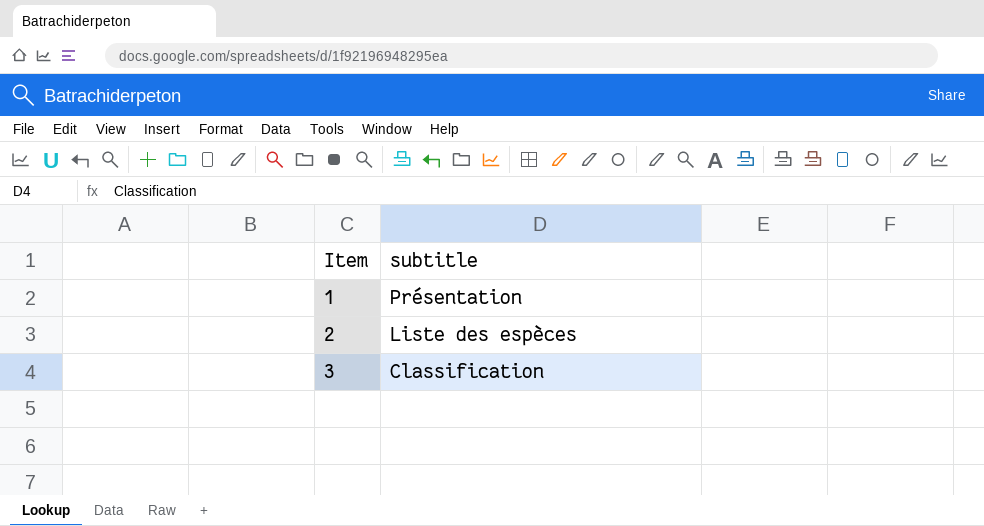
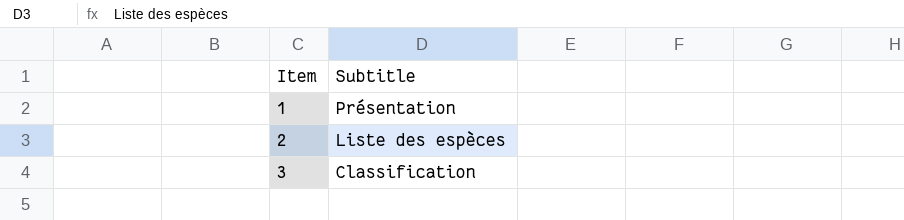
column name: subtitle -> Subtitle

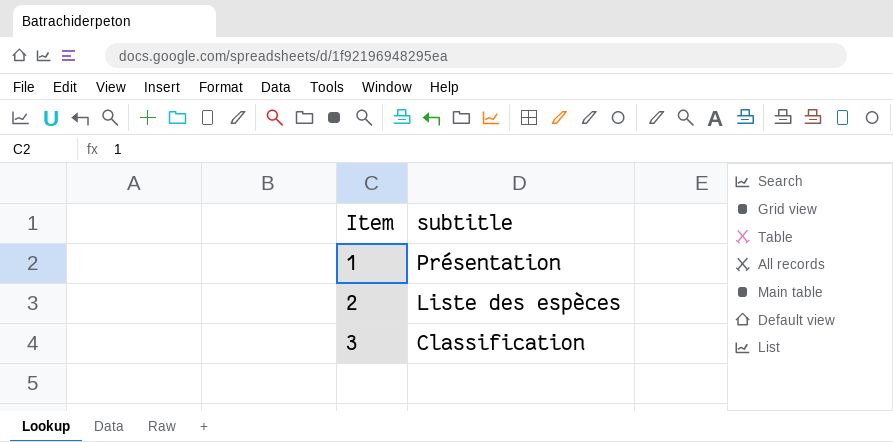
column name: Subtitle -> subtitle

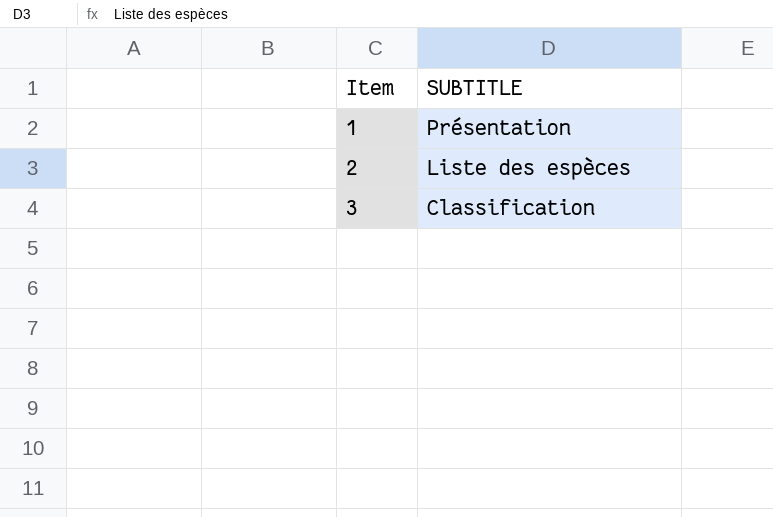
column name: subtitle -> SUBTITLE

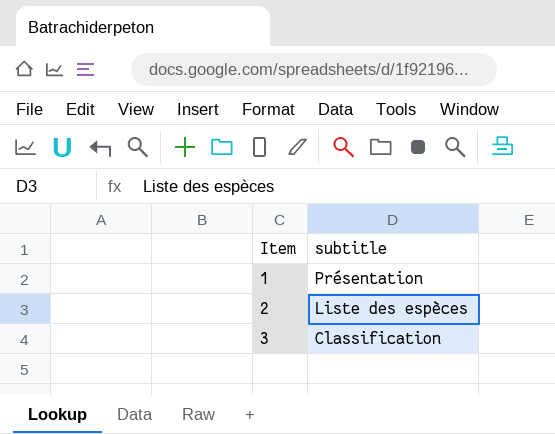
column name: SUBTITLE -> subtitle

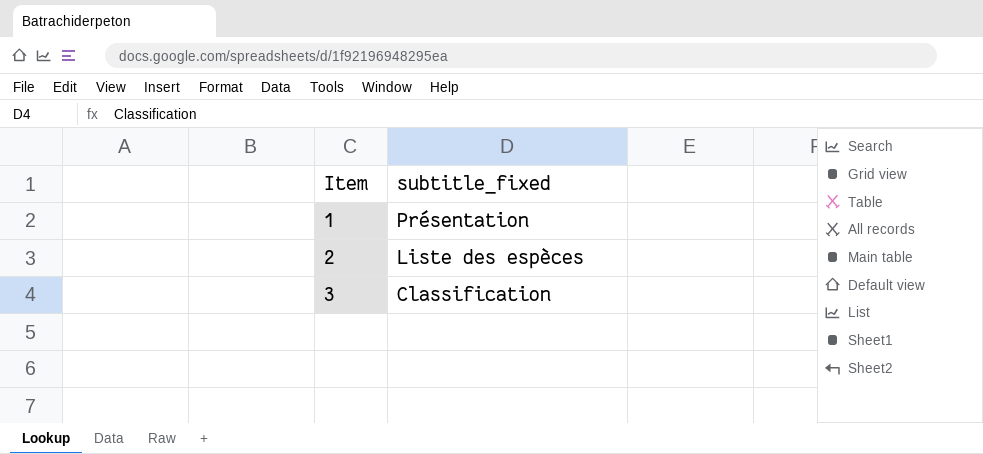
column name: subtitle -> subtitle_fixed

